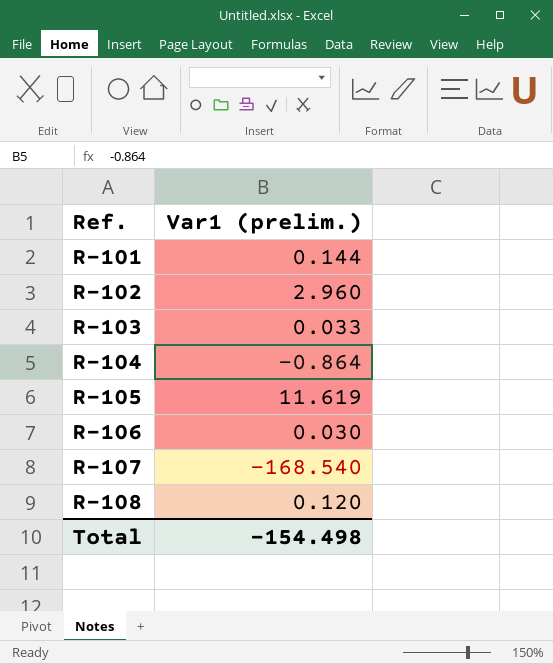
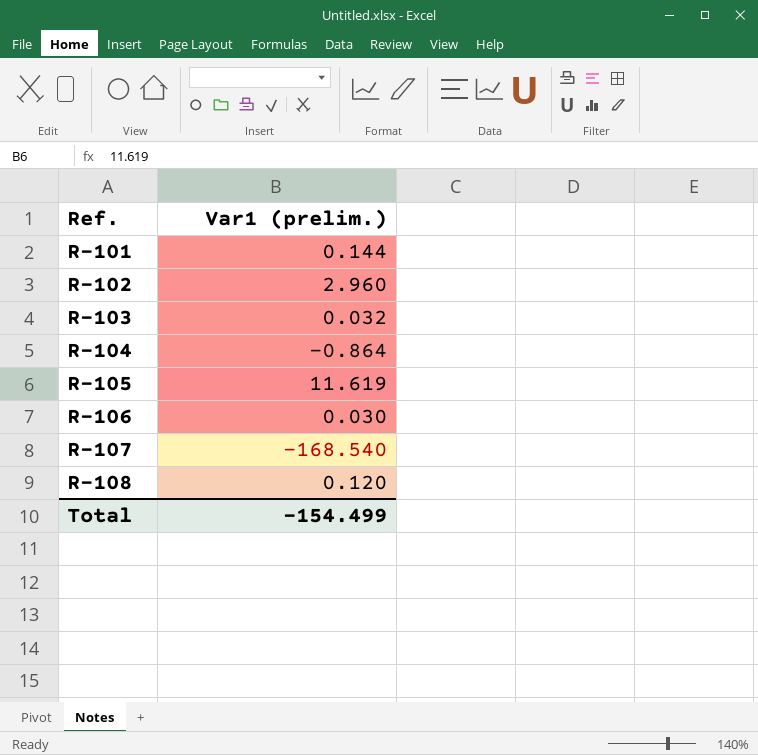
R-103 | Var1 (prelim.): 0.033 -> 0.032
Total | Var1 (prelim.): -154.498 -> -154.499

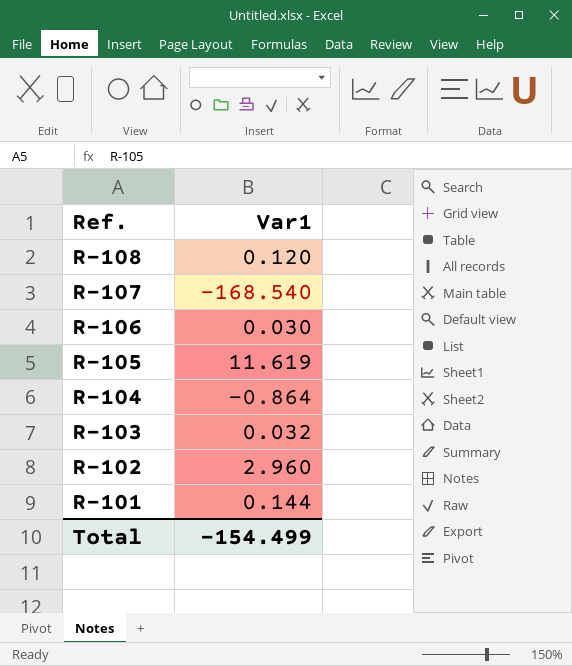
row order: Ref. ascending -> Ref. descending
column name: Var1 (prelim.) -> Var1

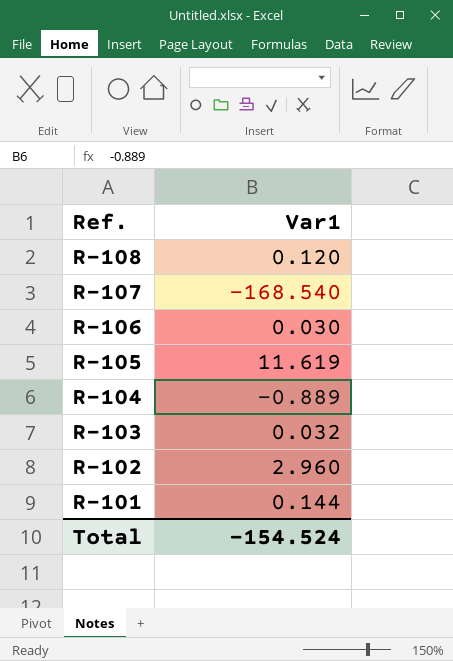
R-104 | Var1: -0.864 -> -0.889
Total | Var1: -154.499 -> -154.524

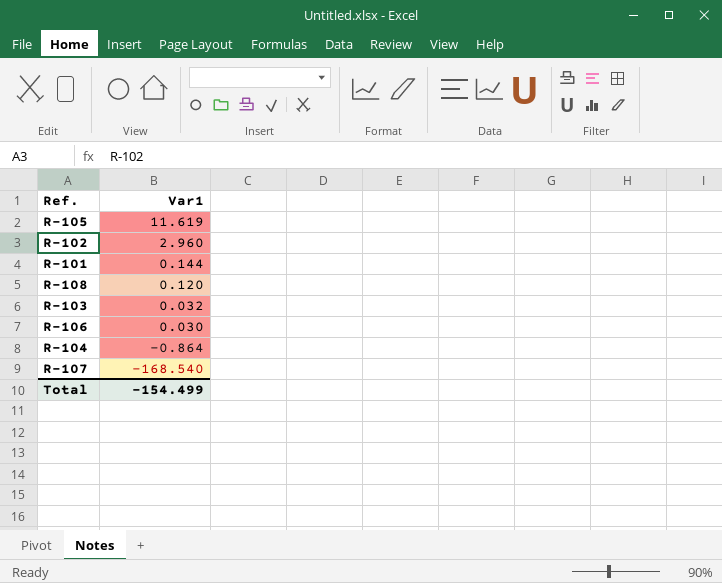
row order: Ref. descending -> Var1 descending
R-104 | Var1: -0.889 -> -0.864
Total | Var1: -154.524 -> -154.499

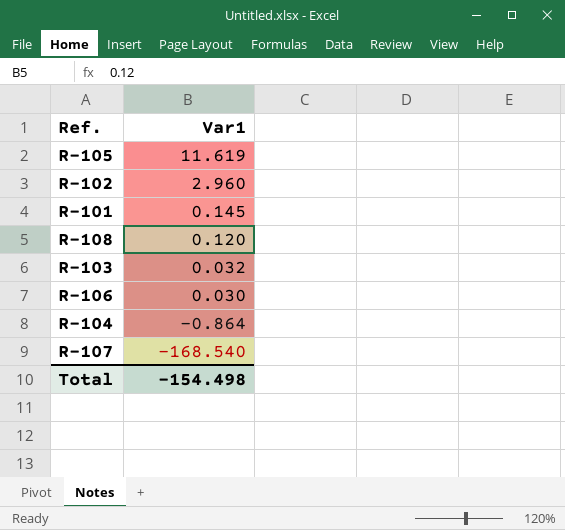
R-101 | Var1: 0.144 -> 0.145
Total | Var1: -154.499 -> -154.498

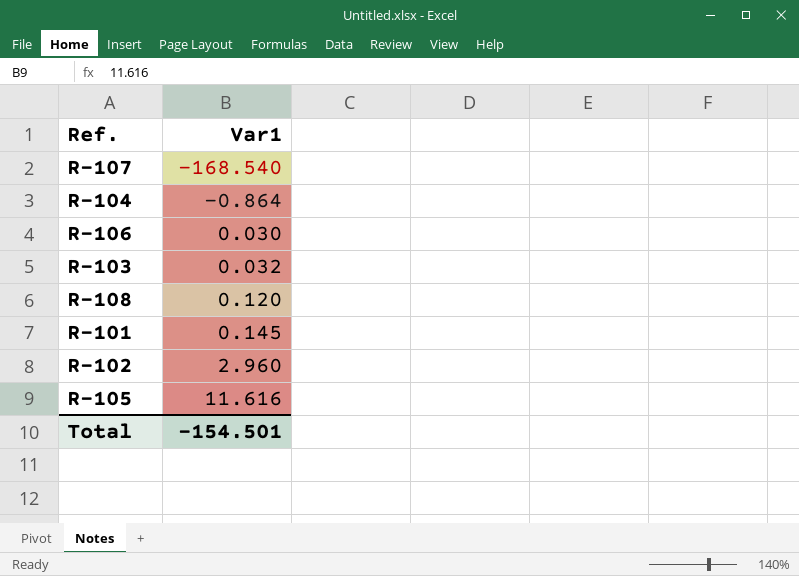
row order: Var1 descending -> Var1 ascending
R-105 | Var1: 11.619 -> 11.616
Total | Var1: -154.498 -> -154.501

